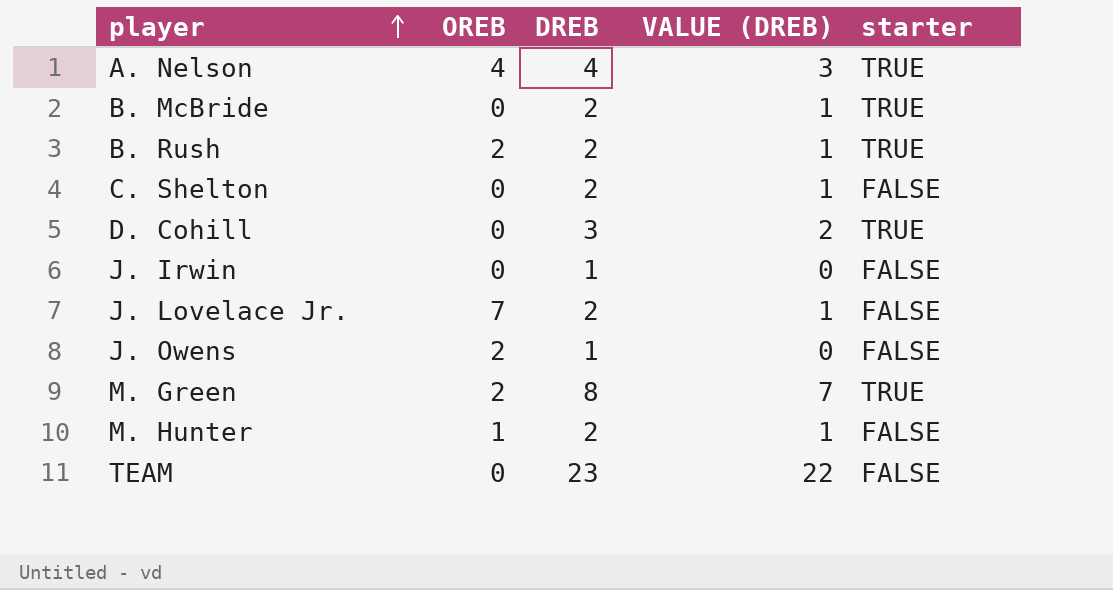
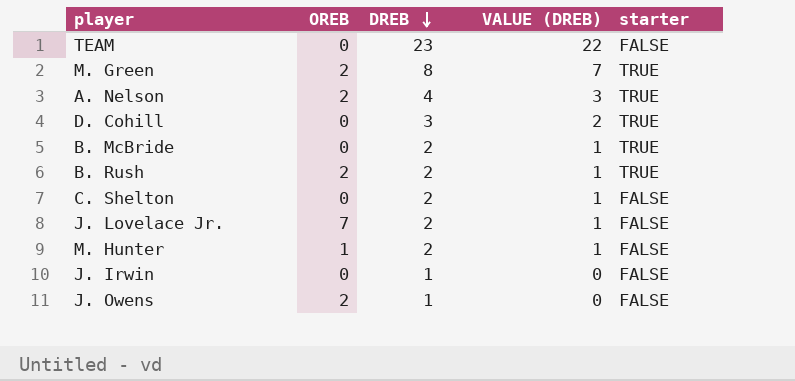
row order: player ascending -> DREB descending
A. Nelson | OREB: 4 -> 2

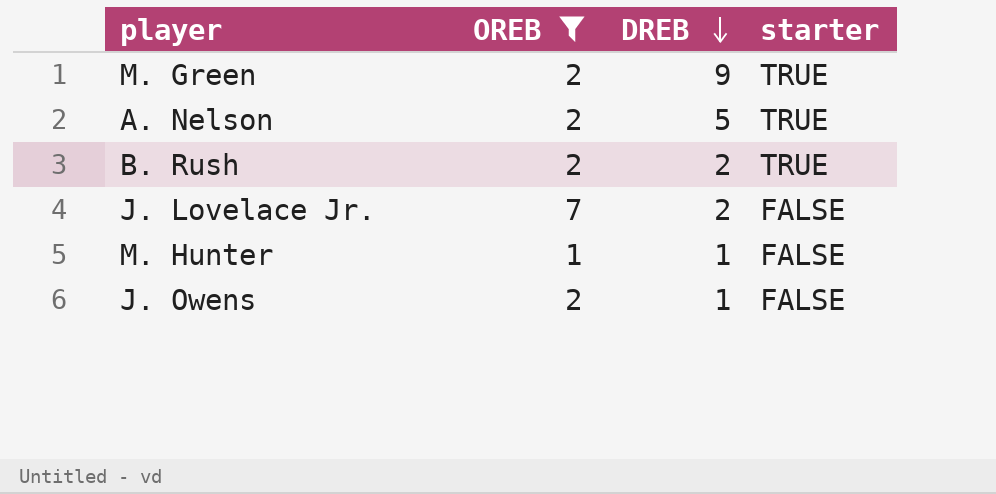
filter: none -> OREB != 0
column VALUE (DREB) | formula: [DREB] - 1 -> none
M. Green | DREB: 8 -> 9
A. Nelson | DREB: 4 -> 5
M. Hunter | DREB: 2 -> 1

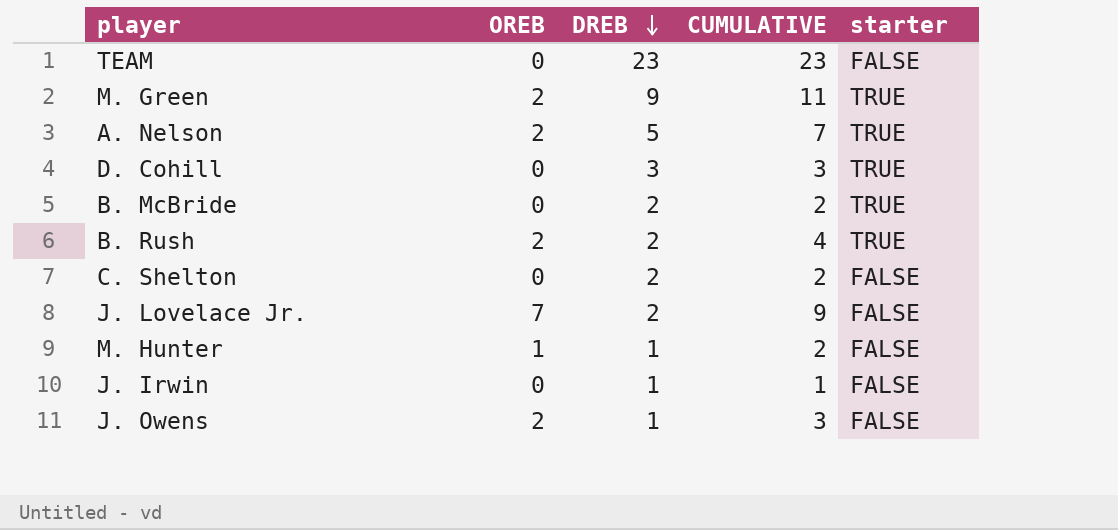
filter: OREB != 0 -> none
column CUMULATIVE | formula: none -> [OREB] + [DREB]

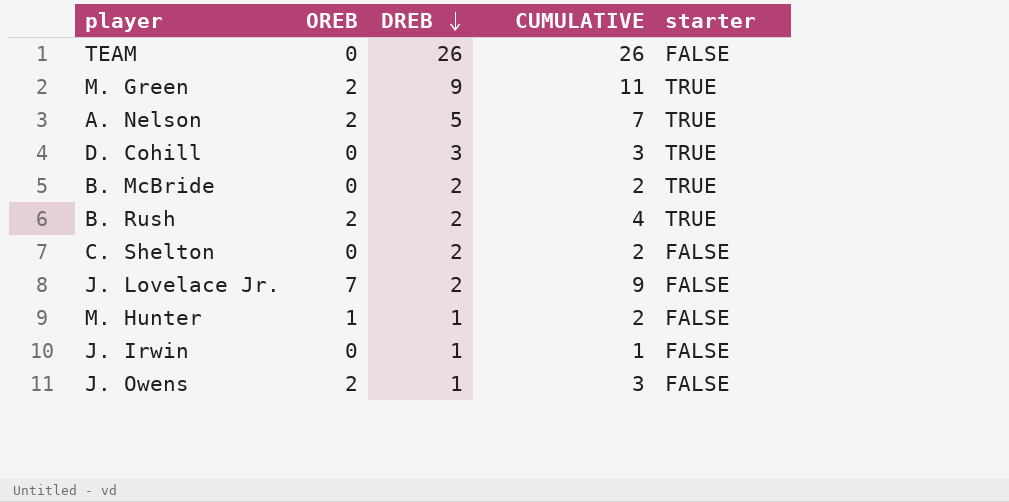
TEAM | DREB: 23 -> 26
TEAM | CUMULATIVE: 23 -> 26

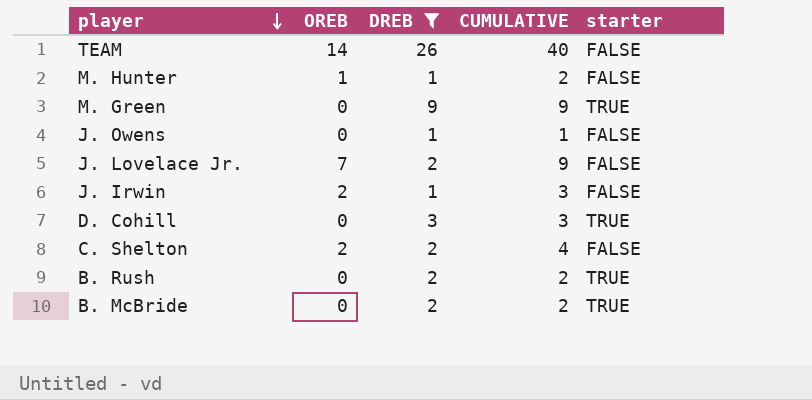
filter: none -> DREB != 5
row order: DREB descending -> player descending
TEAM | OREB: 0 -> 14
TEAM | CUMULATIVE: 26 -> 40
M. Green | OREB: 2 -> 0
M. Green | CUMULATIVE: 11 -> 9
J. Owens | OREB: 2 -> 0
J. Owens | CUMULATIVE: 3 -> 1
J. Irwin | OREB: 0 -> 2
J. Irwin | CUMULATIVE: 1 -> 3
C. Shelton | OREB: 0 -> 2
C. Shelton | CUMULATIVE: 2 -> 4
B. Rush | OREB: 2 -> 0
B. Rush | CUMULATIVE: 4 -> 2

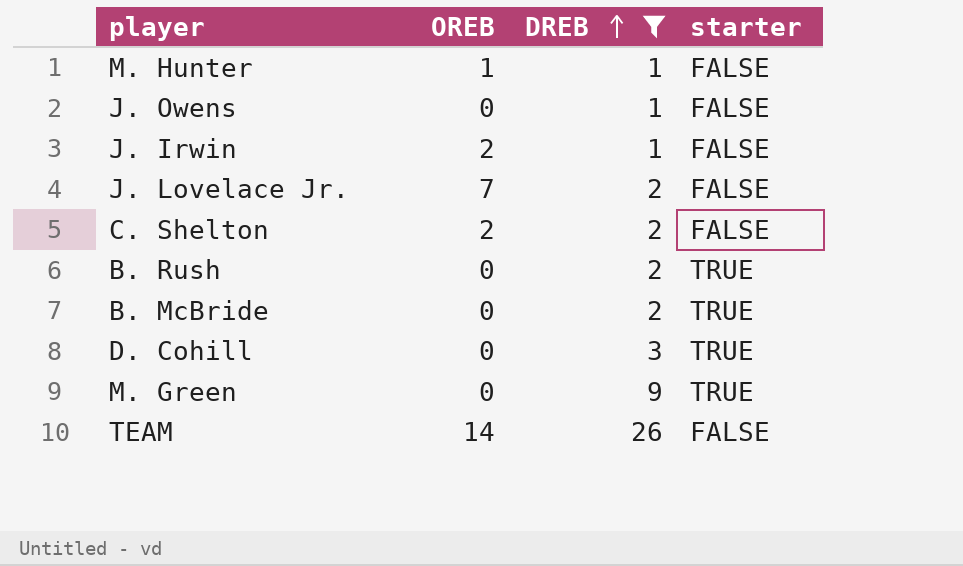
row order: player descending -> DREB ascending
column CUMULATIVE | formula: [OREB] + [DREB] -> none

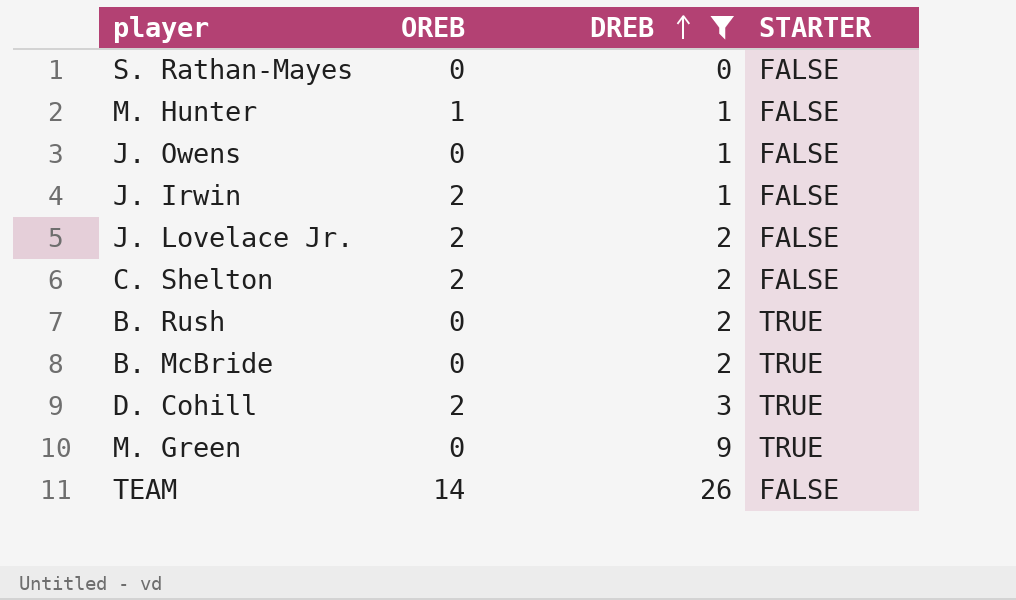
column name: starter -> STARTER
row S. Rathan-Mayes: none -> 0 | 0 | FALSE
J. Lovelace Jr. | OREB: 7 -> 2
D. Cohill | OREB: 0 -> 2

